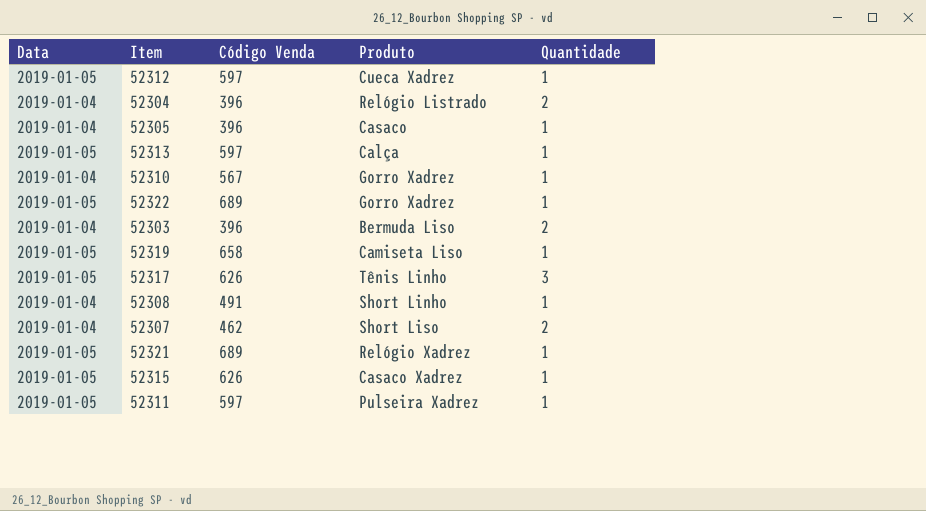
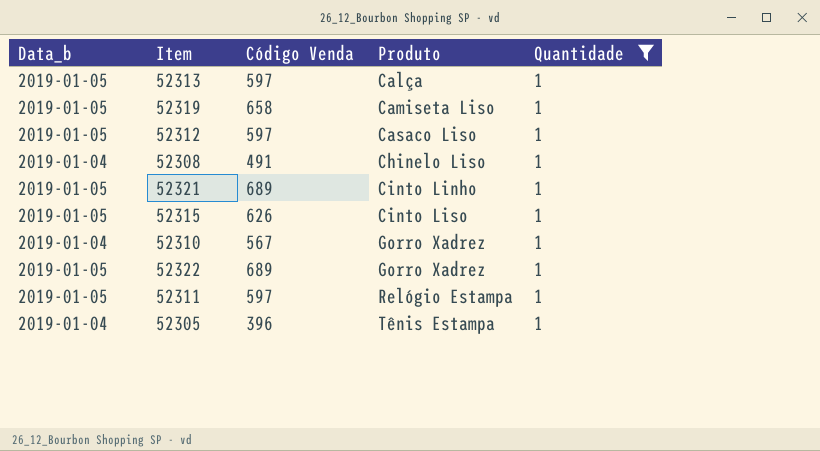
filter: none -> Quantidade = 1
row order: none -> Produto ascending
column name: Data -> Data_b
52312 | Produto: Cueca Xadrez -> Casaco Liso
52308 | Produto: Short Linho -> Chinelo Liso
52321 | Produto: Relógio Xadrez -> Cinto Linho
52315 | Produto: Casaco Xadrez -> Cinto Liso
52311 | Produto: Pulseira Xadrez -> Relógio Estampa
52305 | Produto: Casaco -> Tênis Estampa

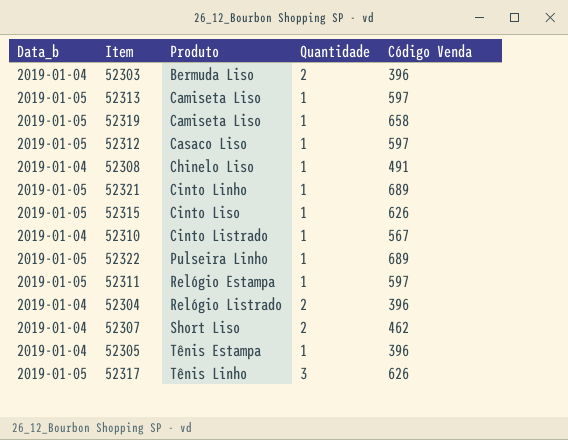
filter: Quantidade = 1 -> none
column Código Venda | position: 3 -> 5
52313 | Produto: Calça -> Camiseta Liso
52310 | Produto: Gorro Xadrez -> Cinto Listrado
52322 | Produto: Gorro Xadrez -> Pulseira Linho

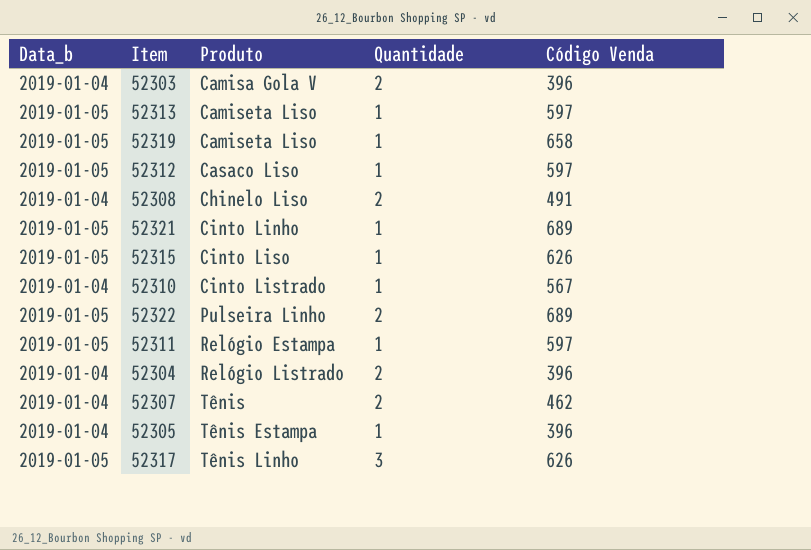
52303 | Produto: Bermuda Liso -> Camisa Gola V
52308 | Quantidade: 1 -> 2
52322 | Quantidade: 1 -> 2
52307 | Produto: Short Liso -> Tênis

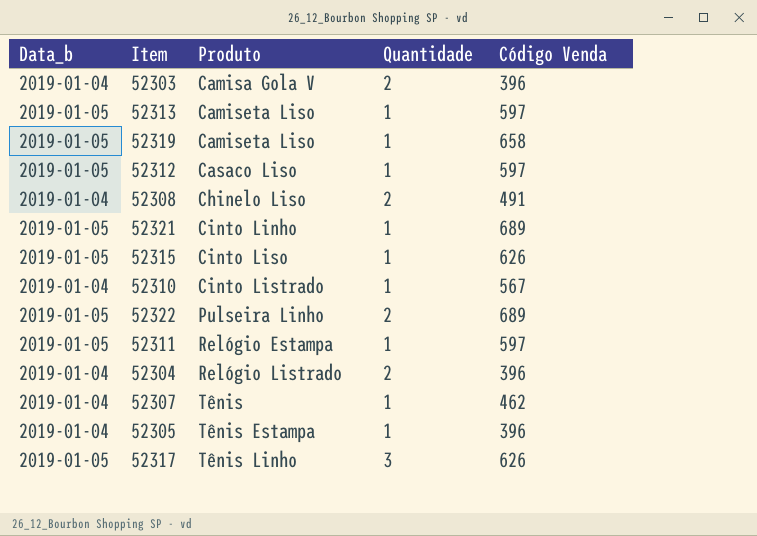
52307 | Quantidade: 2 -> 1

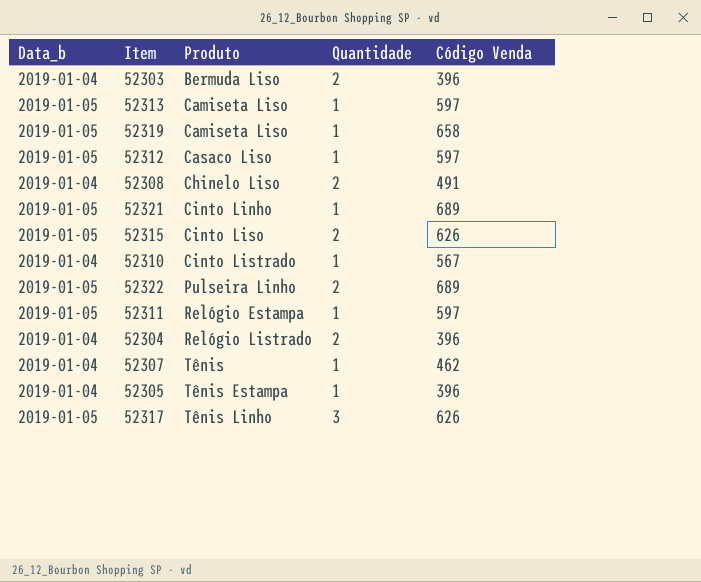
52303 | Produto: Camisa Gola V -> Bermuda Liso
52315 | Quantidade: 1 -> 2

